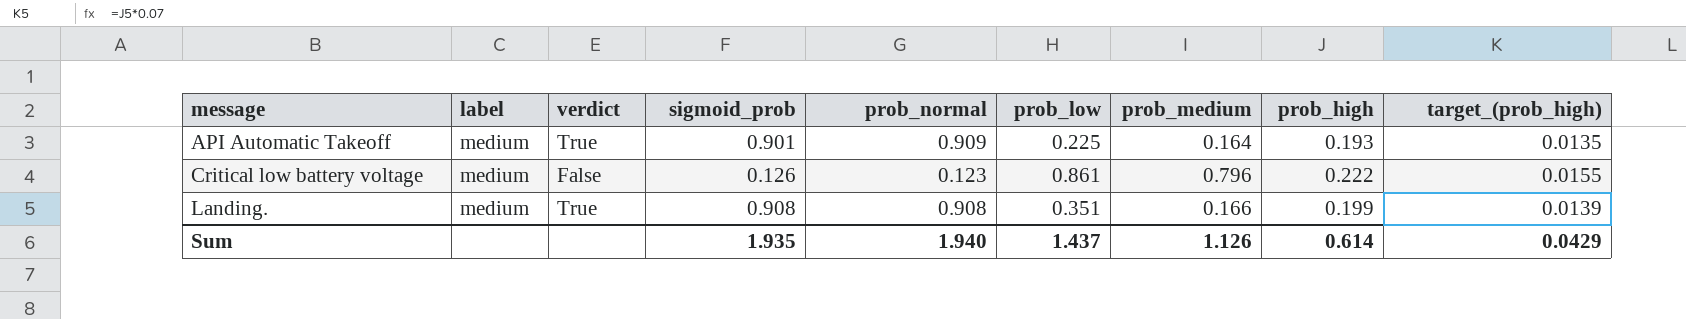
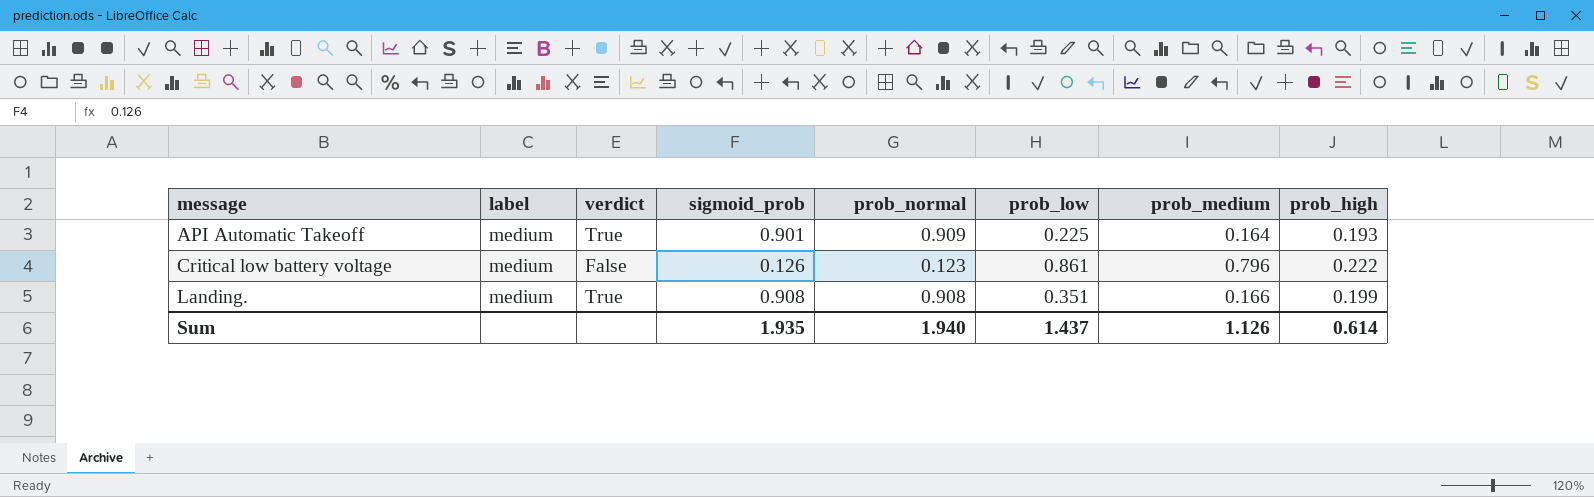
column target_(prob_high) | formula: [prob_high] * 0.07 -> none

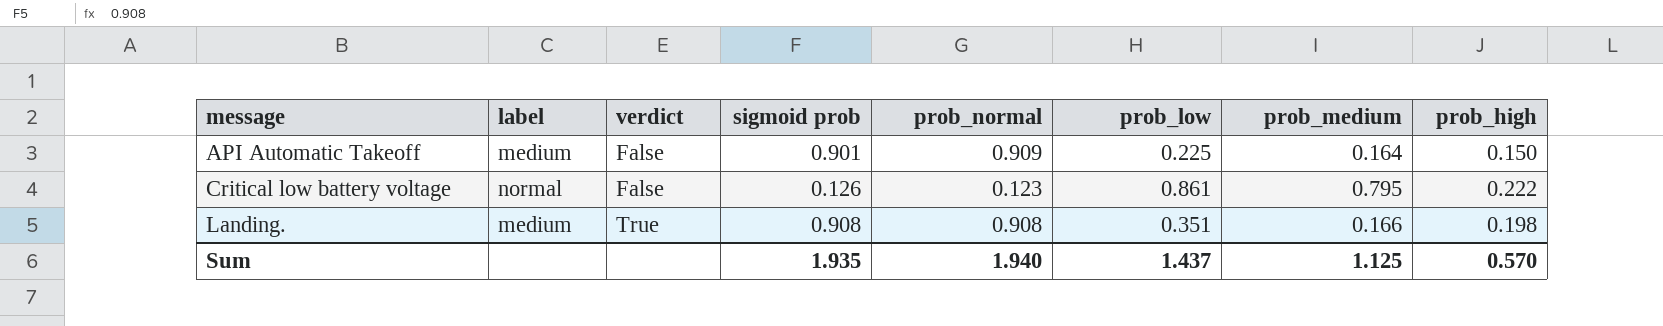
column name: sigmoid_prob -> sigmoid prob
API Automatic Takeoff | verdict: True -> False
API Automatic Takeoff | prob_high: 0.193 -> 0.150
Critical low battery voltage | label: medium -> normal
Critical low battery voltage | prob_medium: 0.796 -> 0.795
Landing. | prob_high: 0.199 -> 0.198
Sum | prob_medium: 1.126 -> 1.125
Sum | prob_high: 0.614 -> 0.570

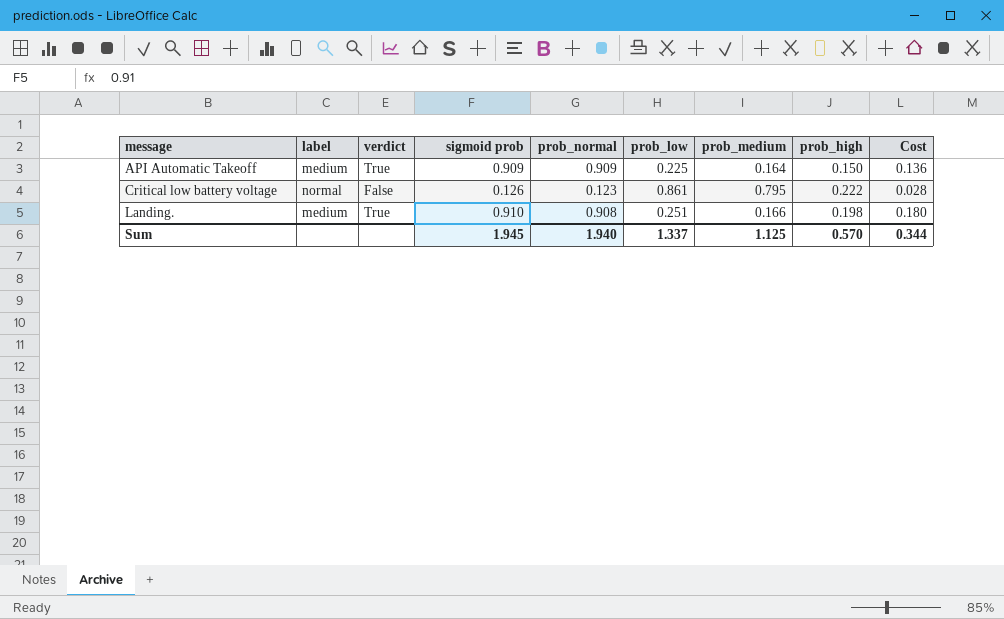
column Cost | formula: none -> [sigmoid prob] * [prob_high]
API Automatic Takeoff | verdict: False -> True
API Automatic Takeoff | sigmoid prob: 0.901 -> 0.909
Landing. | sigmoid prob: 0.908 -> 0.910
Landing. | prob_low: 0.351 -> 0.251
Sum | sigmoid prob: 1.935 -> 1.945
Sum | prob_low: 1.437 -> 1.337

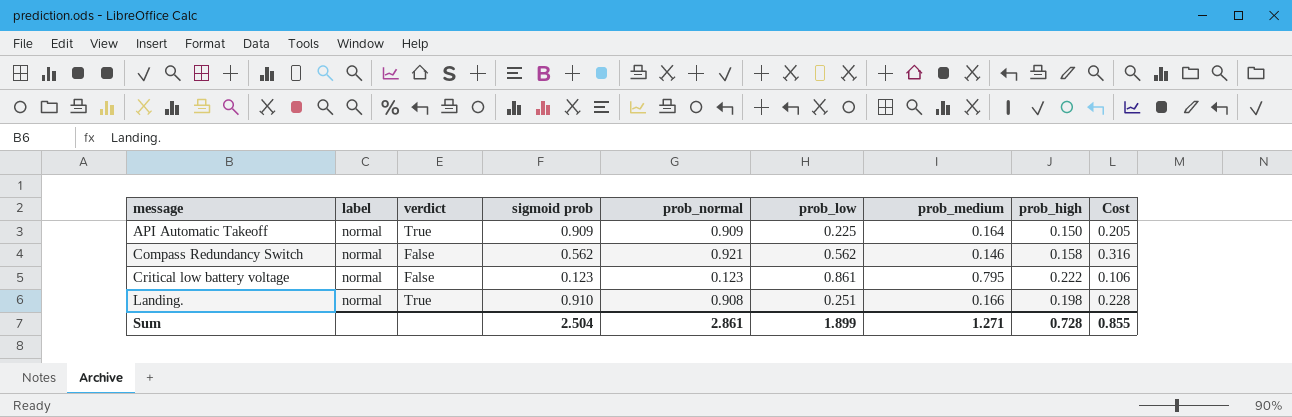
column Cost | formula: [sigmoid prob] * [prob_high] -> [sigmoid prob] * [prob_low]
API Automatic Takeoff | label: medium -> normal
row Compass Redundancy Switch: none -> normal | False | 0.562 | 0.921 | 0.562 | 0.146 | 0.158 | 0.316
Critical low battery voltage | sigmoid prob: 0.126 -> 0.123
Landing. | label: medium -> normal
Sum | sigmoid prob: 1.945 -> 2.504
Sum | prob_normal: 1.940 -> 2.861
Sum | prob_low: 1.337 -> 1.899
Sum | prob_medium: 1.125 -> 1.271
Sum | prob_high: 0.570 -> 0.728
Sum | Cost: 0.344 -> 0.855

